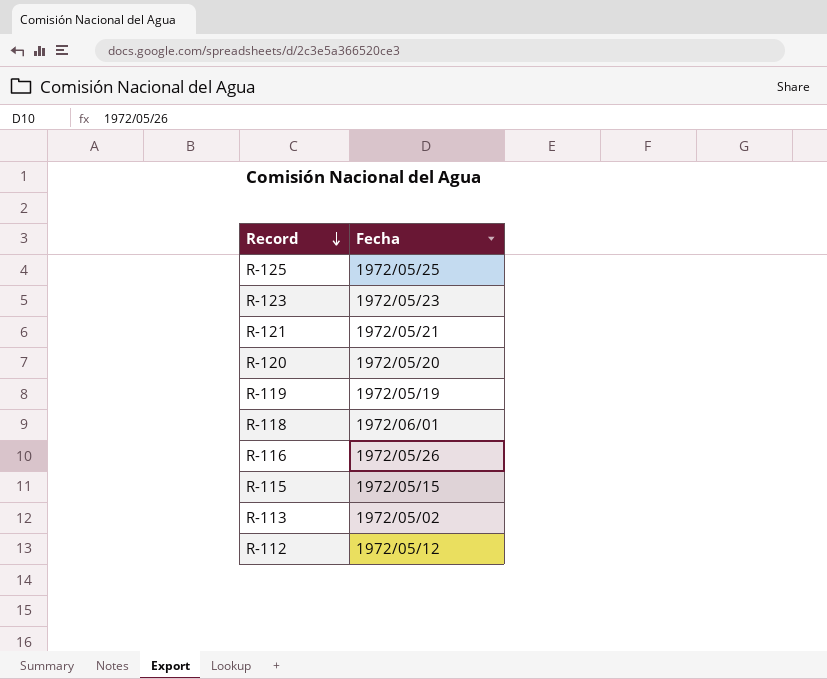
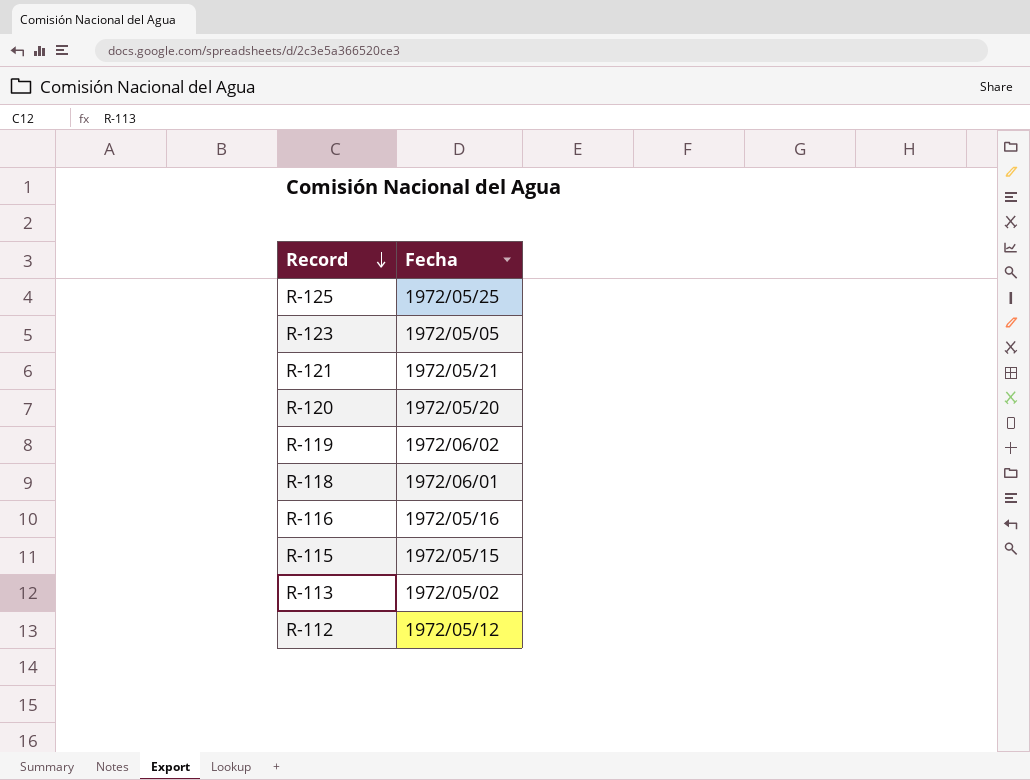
R-123 | Fecha: 1972/05/23 -> 1972/05/05
R-119 | Fecha: 1972/05/19 -> 1972/06/02
R-116 | Fecha: 1972/05/26 -> 1972/05/16

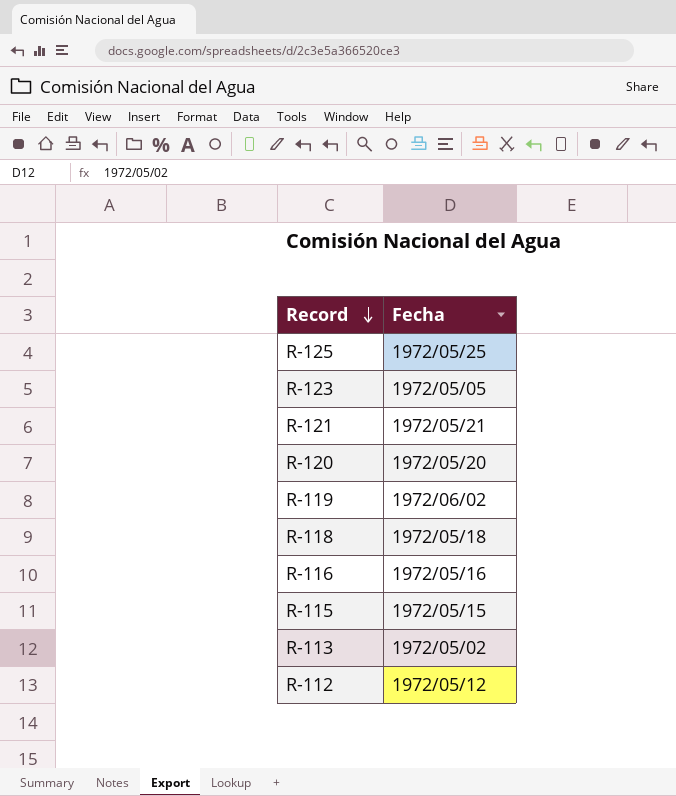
R-118 | Fecha: 1972/06/01 -> 1972/05/18

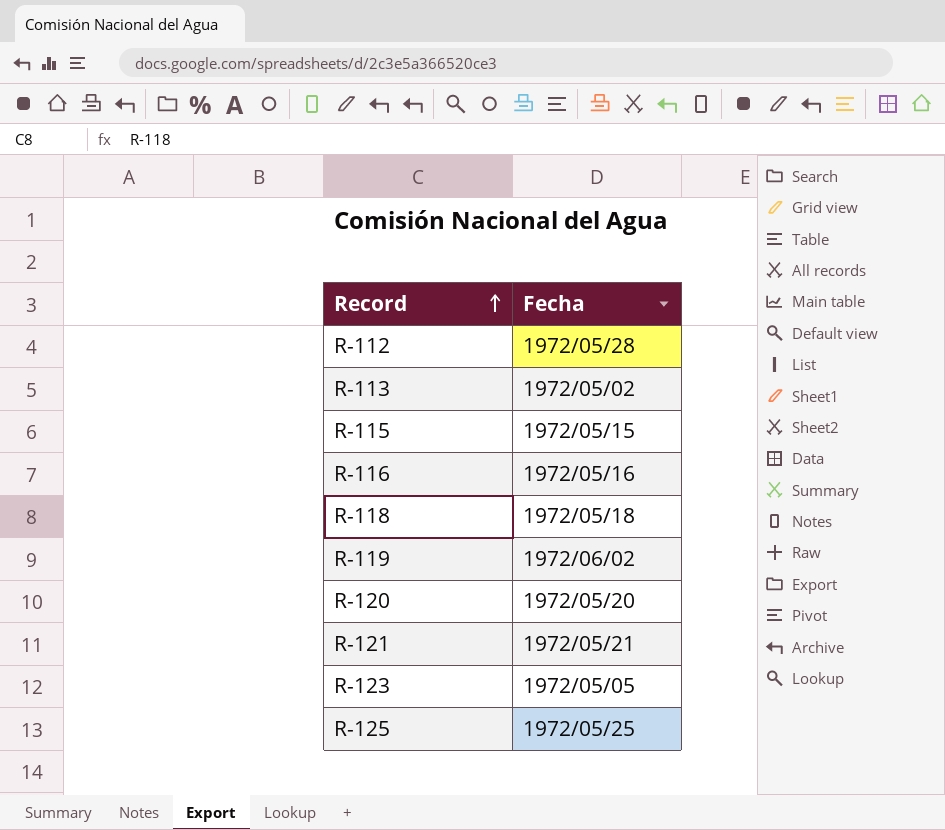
row order: Record descending -> Record ascending
R-112 | Fecha: 1972/05/12 -> 1972/05/28

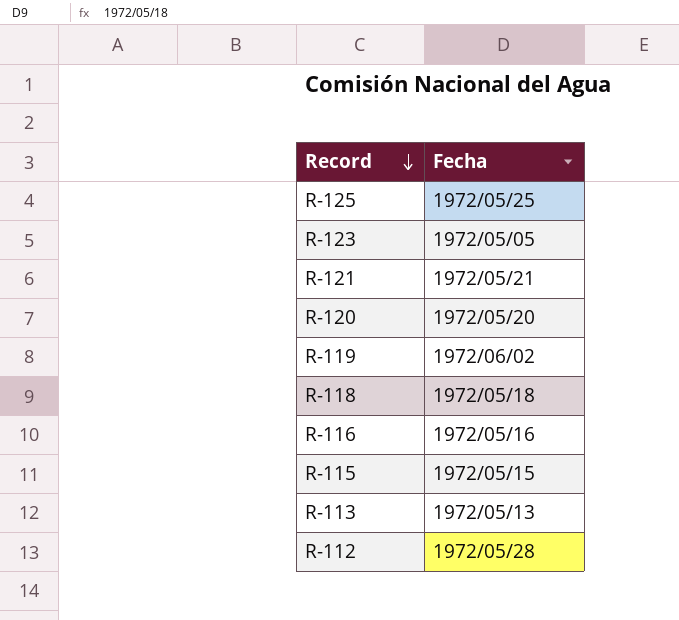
row order: Record ascending -> Record descending
R-113 | Fecha: 1972/05/02 -> 1972/05/13

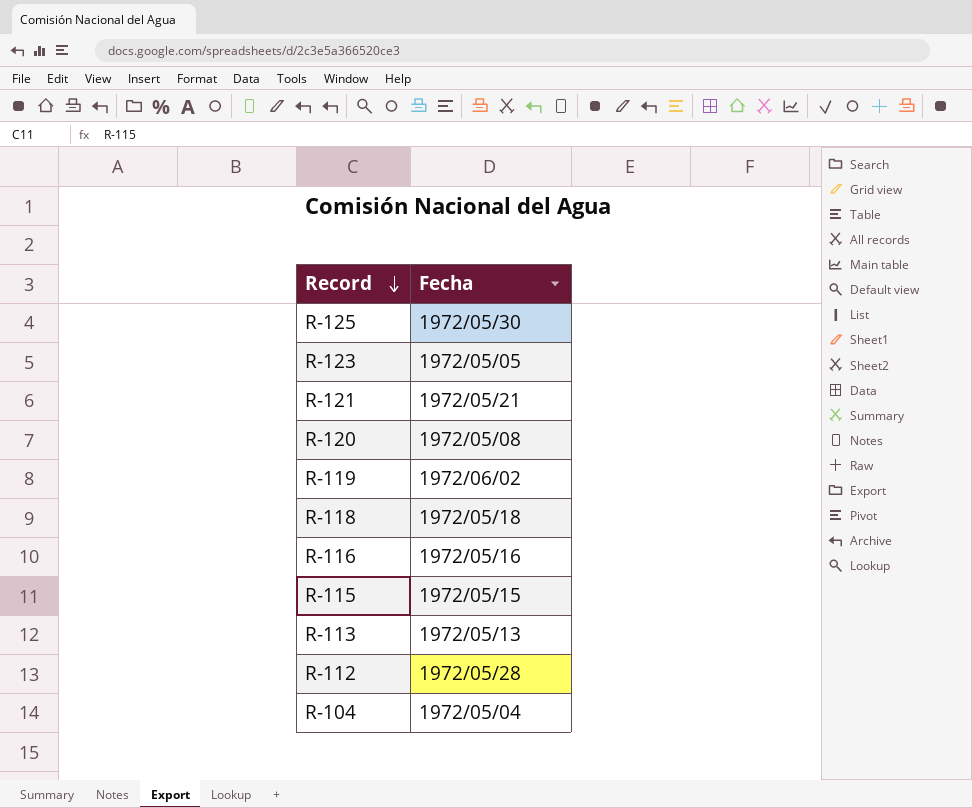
R-125 | Fecha: 1972/05/25 -> 1972/05/30
R-120 | Fecha: 1972/05/20 -> 1972/05/08
row R-104: none -> 1972/05/04

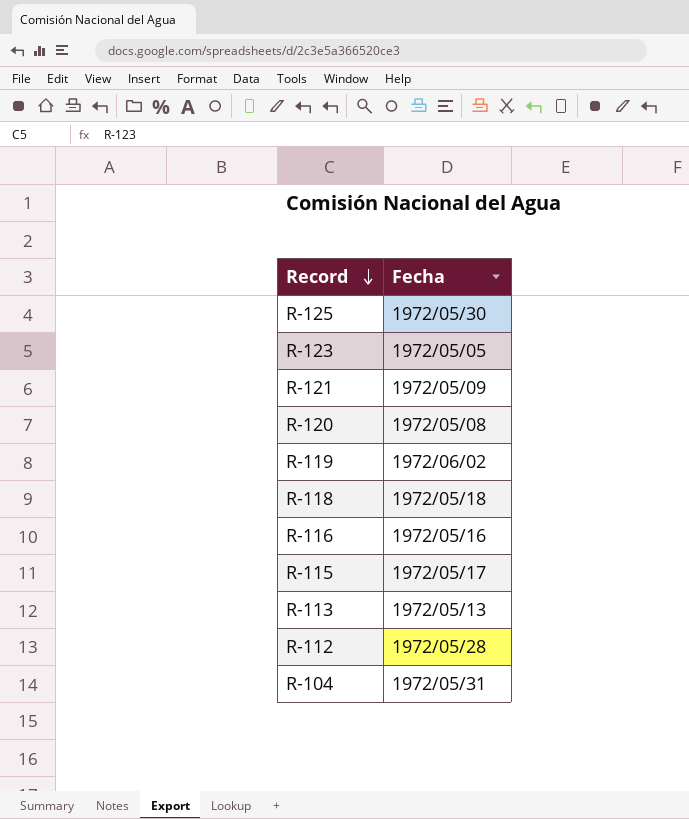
R-121 | Fecha: 1972/05/21 -> 1972/05/09
R-115 | Fecha: 1972/05/15 -> 1972/05/17
R-104 | Fecha: 1972/05/04 -> 1972/05/31

